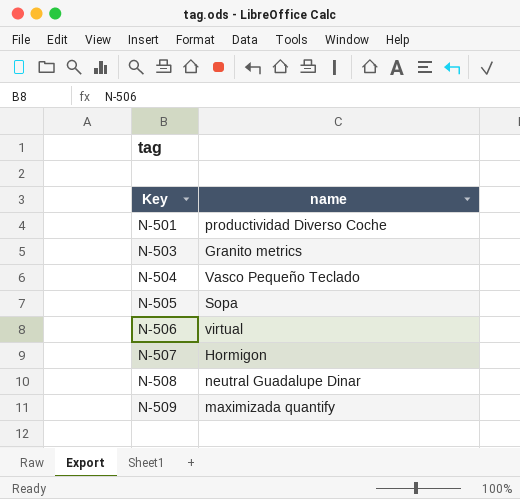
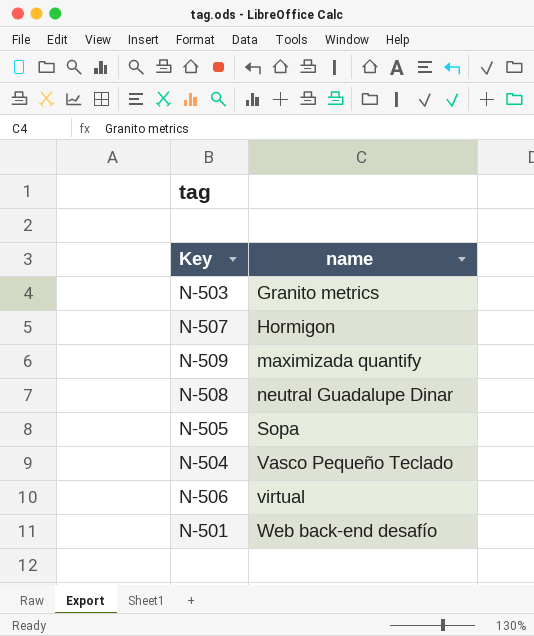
row order: Key ascending -> name ascending
N-501 | name: productividad Diverso Coche -> Web back-end desafío

